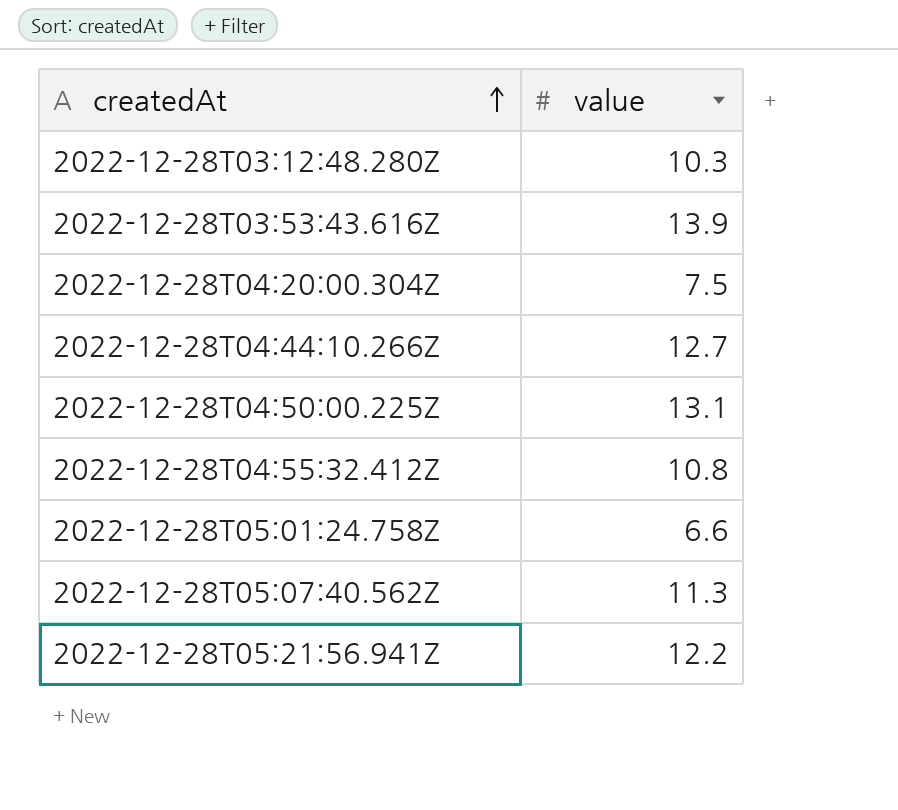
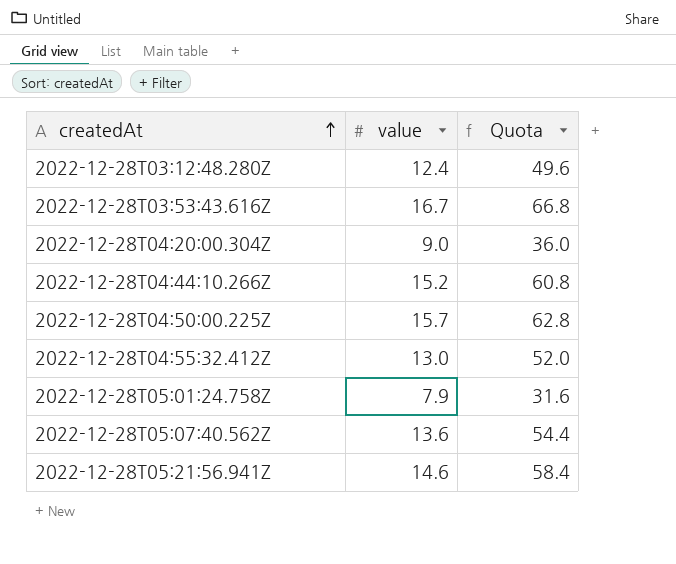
column Quota | formula: none -> [value] * 4
2022-12-28T03:12:48.280Z | value: 10.3 -> 12.4
2022-12-28T03:53:43.616Z | value: 13.9 -> 16.7
2022-12-28T04:20:00.304Z | value: 7.5 -> 9.0
2022-12-28T04:44:10.266Z | value: 12.7 -> 15.2
2022-12-28T04:50:00.225Z | value: 13.1 -> 15.7
2022-12-28T04:55:32.412Z | value: 10.8 -> 13.0
2022-12-28T05:01:24.758Z | value: 6.6 -> 7.9
2022-12-28T05:07:40.562Z | value: 11.3 -> 13.6
2022-12-28T05:21:56.941Z | value: 12.2 -> 14.6

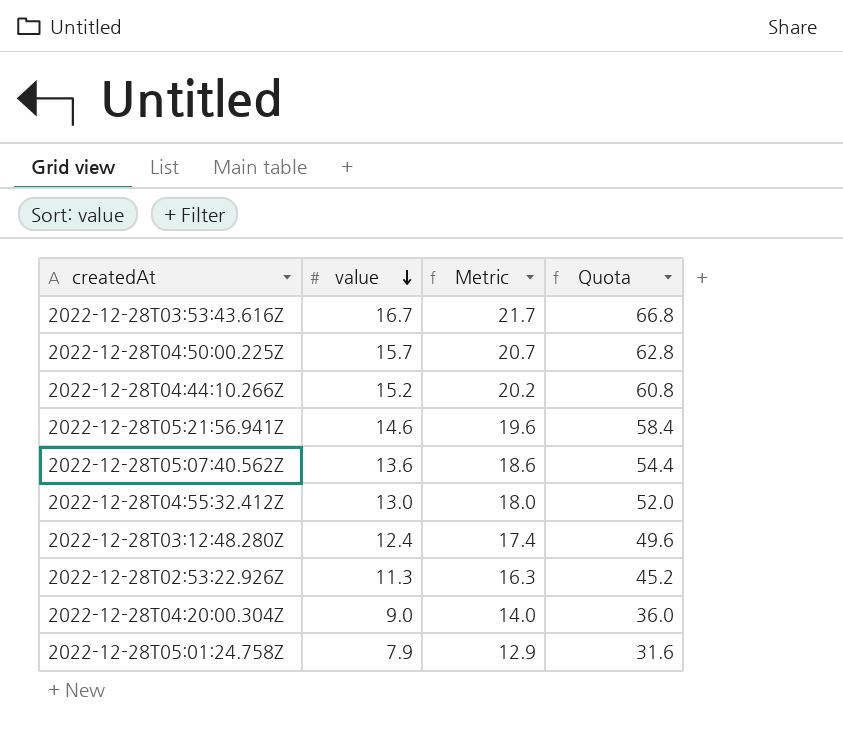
row order: createdAt ascending -> value descending
column Metric | formula: none -> [value] + 5
row 2022-12-28T02:53:22.926Z: none -> 11.3 | 16.3 | 45.2

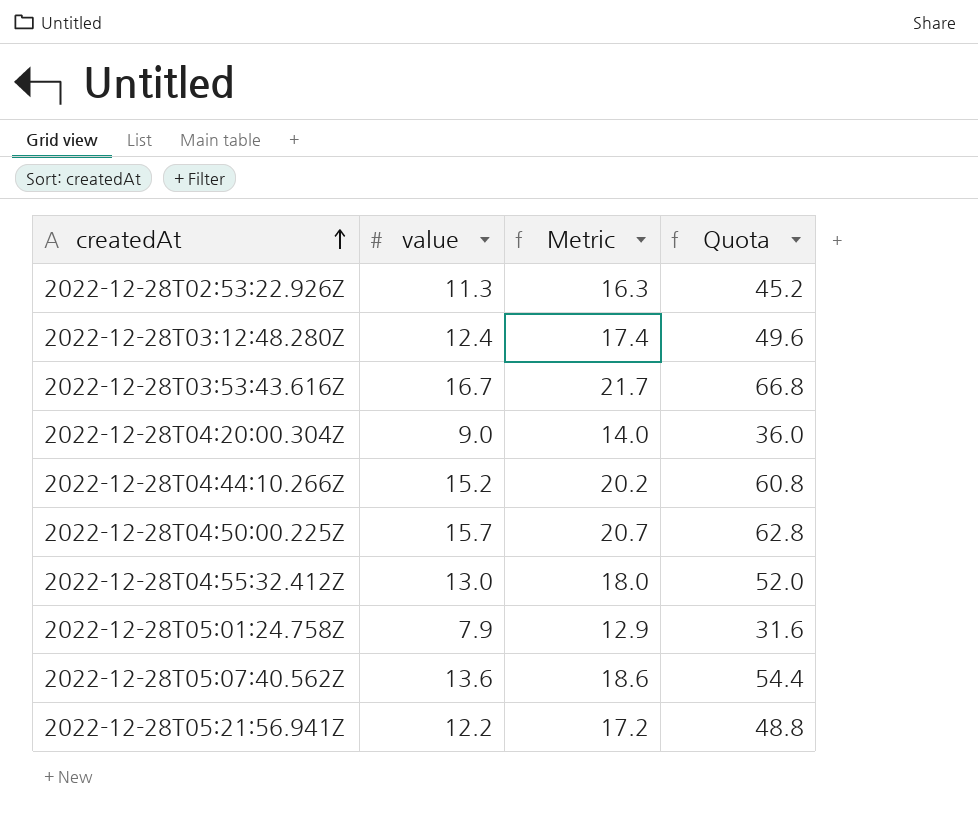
row order: value descending -> createdAt ascending
2022-12-28T05:21:56.941Z | value: 14.6 -> 12.2
2022-12-28T05:21:56.941Z | Metric: 19.6 -> 17.2
2022-12-28T05:21:56.941Z | Quota: 58.4 -> 48.8

